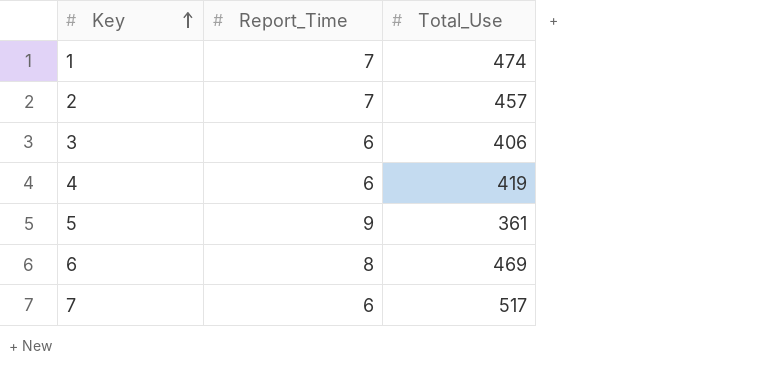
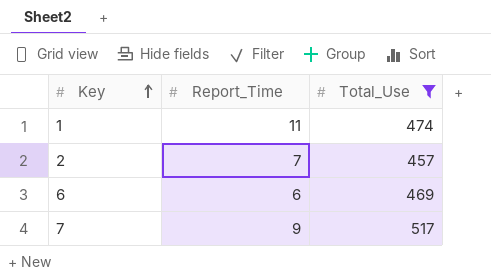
filter: none -> Total_Use >= 457
1 | Report_Time: 7 -> 11
6 | Report_Time: 8 -> 6
7 | Report_Time: 6 -> 9

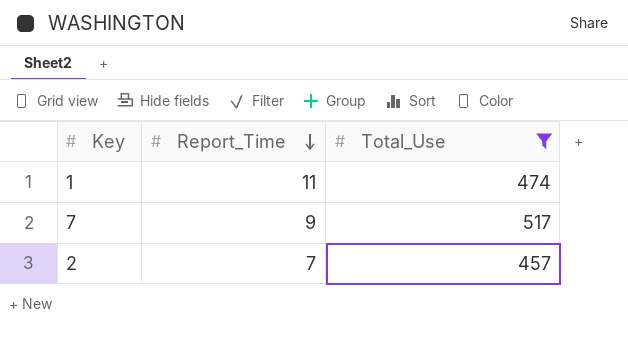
row order: Key ascending -> Report_Time descending
row 6: 6 | 469 -> none

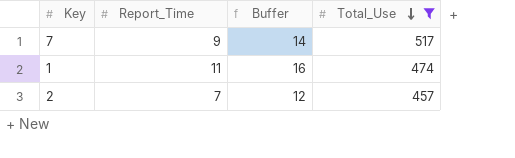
row order: Report_Time descending -> Total_Use descending
column Buffer | formula: none -> [Report_Time] + 5

